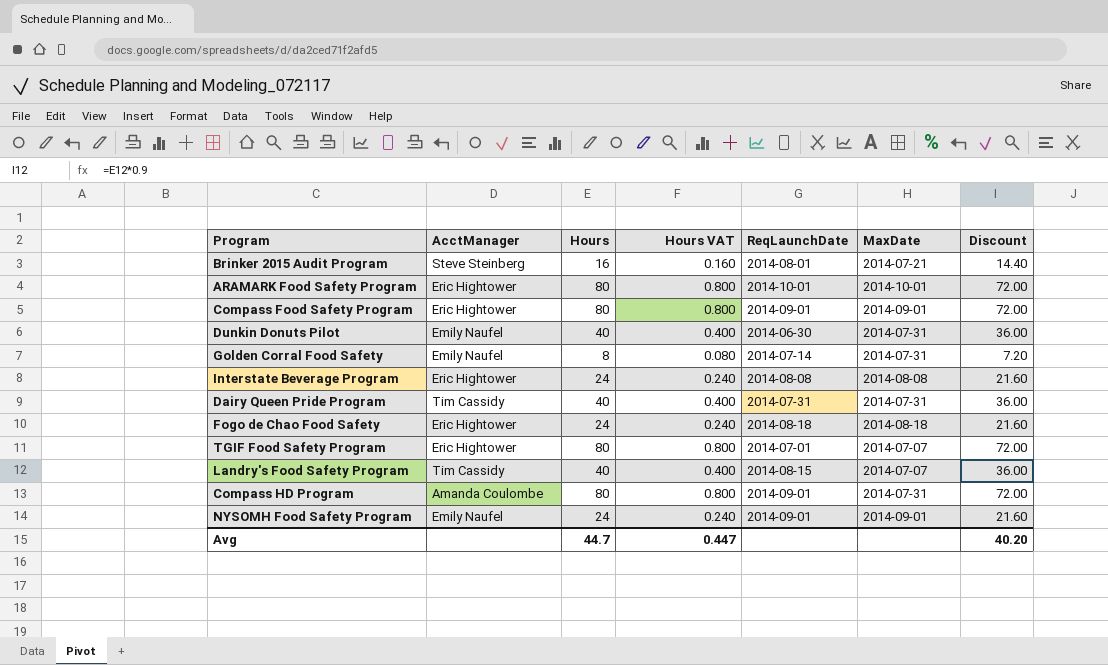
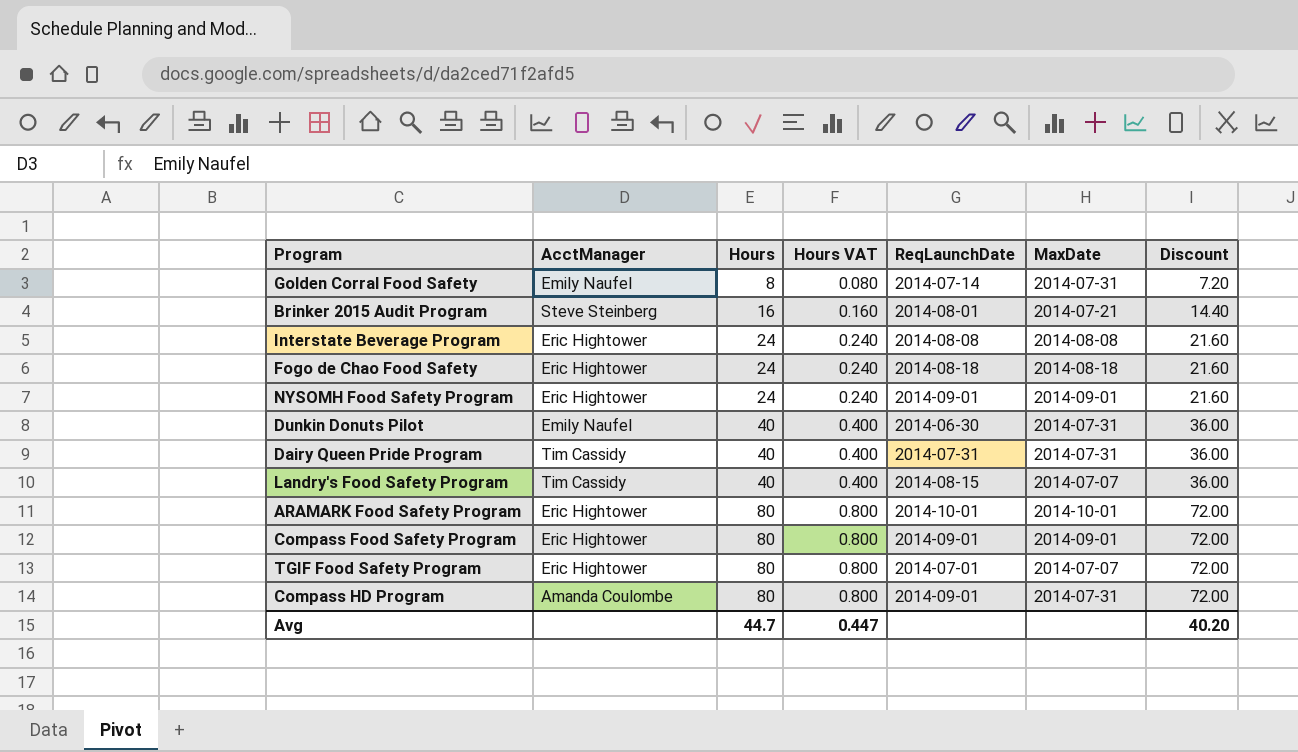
row order: none -> Hours ascending
NYSOMH Food Safety Program | AcctManager: Emily Naufel -> Eric Hightower

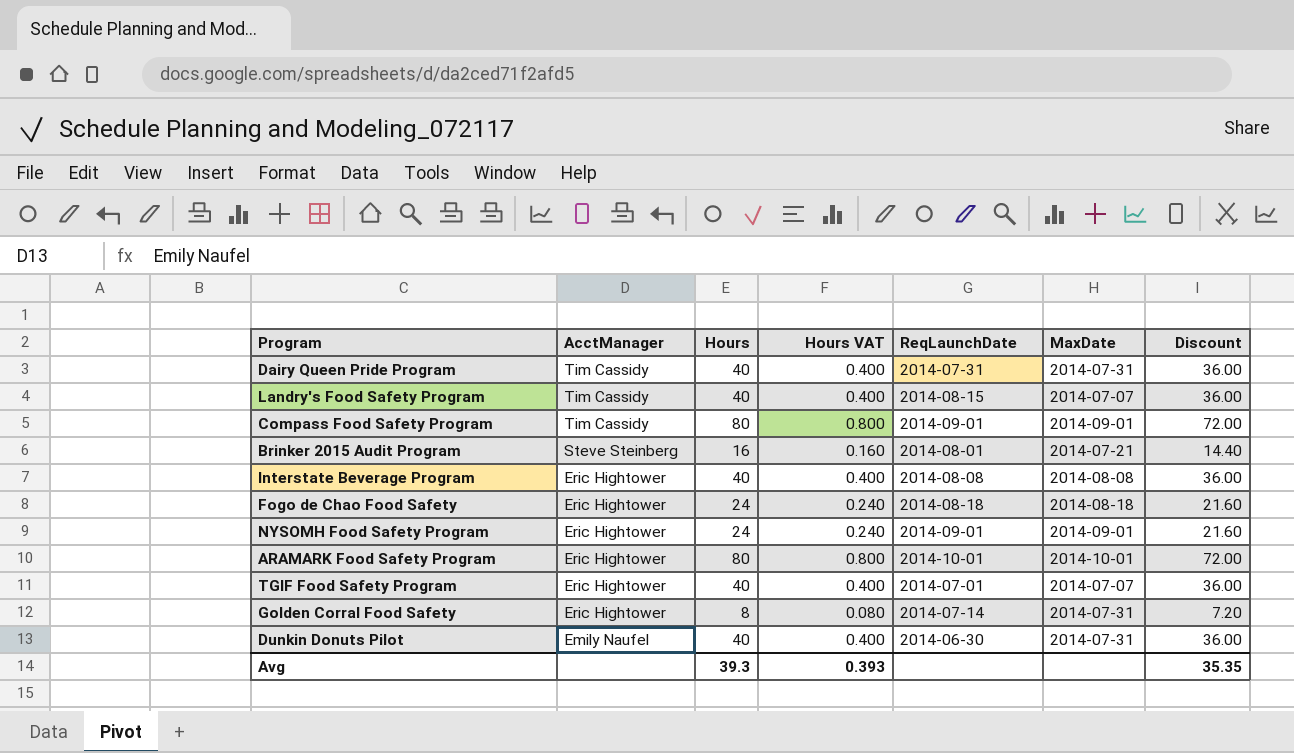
row order: Hours ascending -> AcctManager descending
row Compass HD Program: Amanda Coulombe | 80 | 0.800 | 2014-09-01 | 2014-07-31 | 72.00 -> none
Compass Food Safety Program | AcctManager: Eric Hightower -> Tim Cassidy
Interstate Beverage Program | Hours: 24 -> 40
Interstate Beverage Program | Hours VAT: 0.240 -> 0.400
Interstate Beverage Program | Discount: 21.60 -> 36.00
TGIF Food Safety Program | Hours: 80 -> 40
TGIF Food Safety Program | Hours VAT: 0.800 -> 0.400
TGIF Food Safety Program | Discount: 72.00 -> 36.00
Golden Corral Food Safety | AcctManager: Emily Naufel -> Eric Hightower
Avg | Hours: 44.7 -> 39.3
Avg | Hours VAT: 0.447 -> 0.393
Avg | Discount: 40.20 -> 35.35

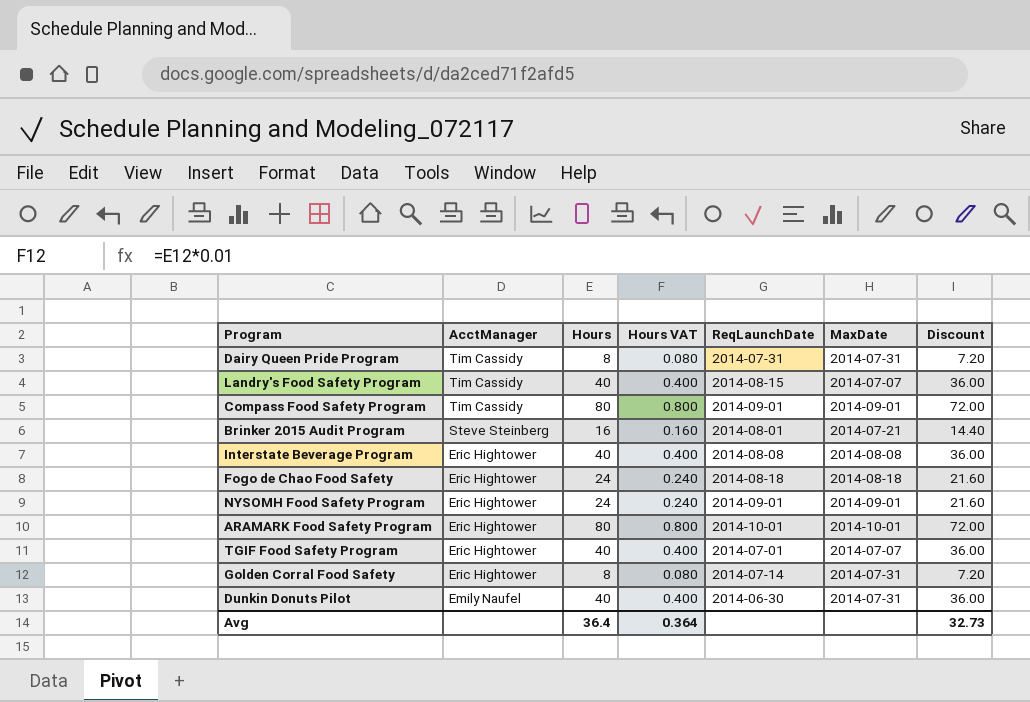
Dairy Queen Pride Program | Hours: 40 -> 8
Dairy Queen Pride Program | Hours VAT: 0.400 -> 0.080
Dairy Queen Pride Program | Discount: 36.00 -> 7.20
Avg | Hours: 39.3 -> 36.4
Avg | Hours VAT: 0.393 -> 0.364
Avg | Discount: 35.35 -> 32.73

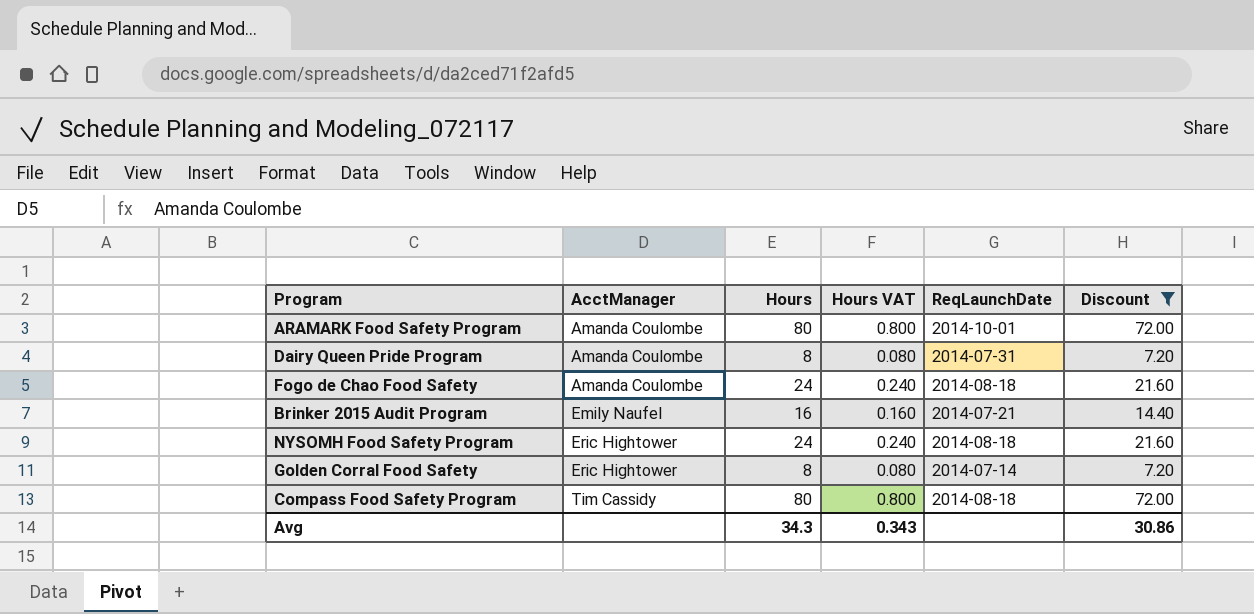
filter: none -> Discount != 36.00
row order: AcctManager descending -> AcctManager ascending
column MaxDate | position: 6 -> none
ARAMARK Food Safety Program | AcctManager: Eric Hightower -> Amanda Coulombe
Dairy Queen Pride Program | AcctManager: Tim Cassidy -> Amanda Coulombe
Fogo de Chao Food Safety | AcctManager: Eric Hightower -> Amanda Coulombe
Brinker 2015 Audit Program | AcctManager: Steve Steinberg -> Emily Naufel
Brinker 2015 Audit Program | ReqLaunchDate: 2014-08-01 -> 2014-07-21
NYSOMH Food Safety Program | ReqLaunchDate: 2014-09-01 -> 2014-08-18
Compass Food Safety Program | ReqLaunchDate: 2014-09-01 -> 2014-08-18
Avg | Hours: 36.4 -> 34.3
Avg | Hours VAT: 0.364 -> 0.343
Avg | Discount: 32.73 -> 30.86

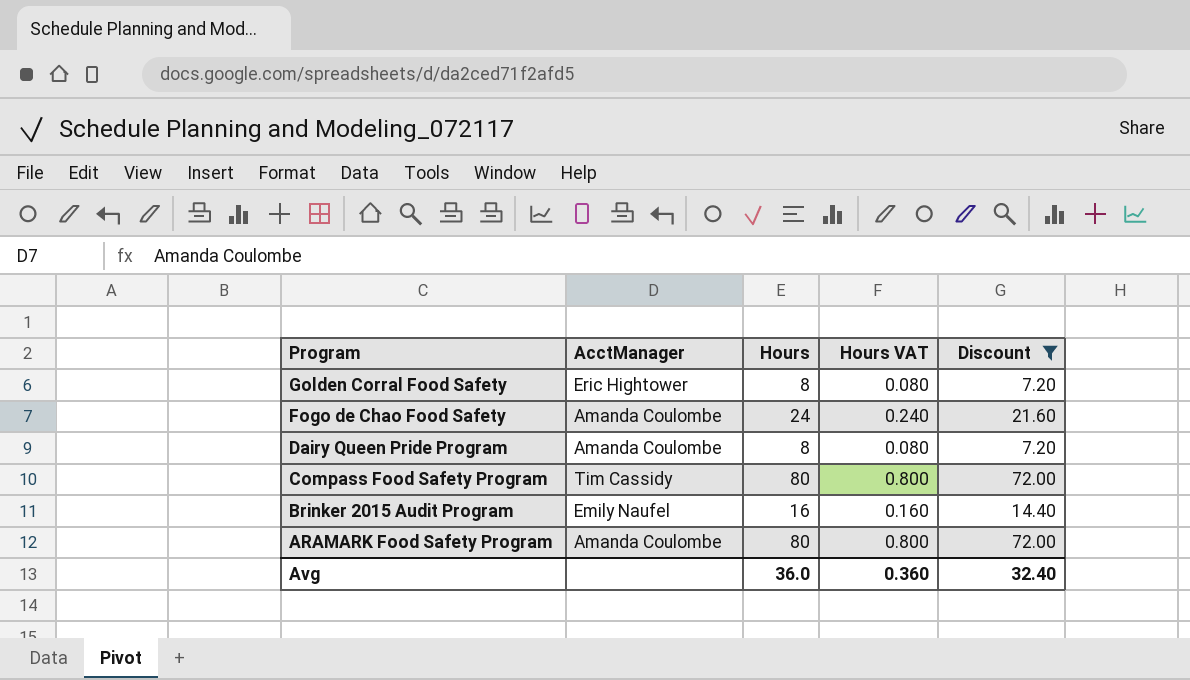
row order: AcctManager ascending -> Program descending
column ReqLaunchDate | position: 5 -> none
row NYSOMH Food Safety Program: Eric Hightower | 24 | 0.240 | 2014-08-18 | 21.60 -> none
Avg | Hours: 34.3 -> 36.0
Avg | Hours VAT: 0.343 -> 0.360
Avg | Discount: 30.86 -> 32.40

